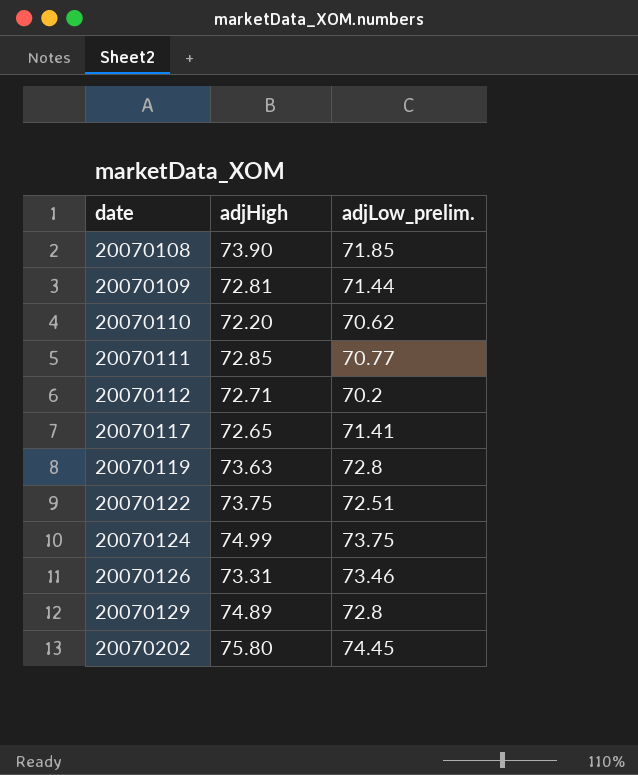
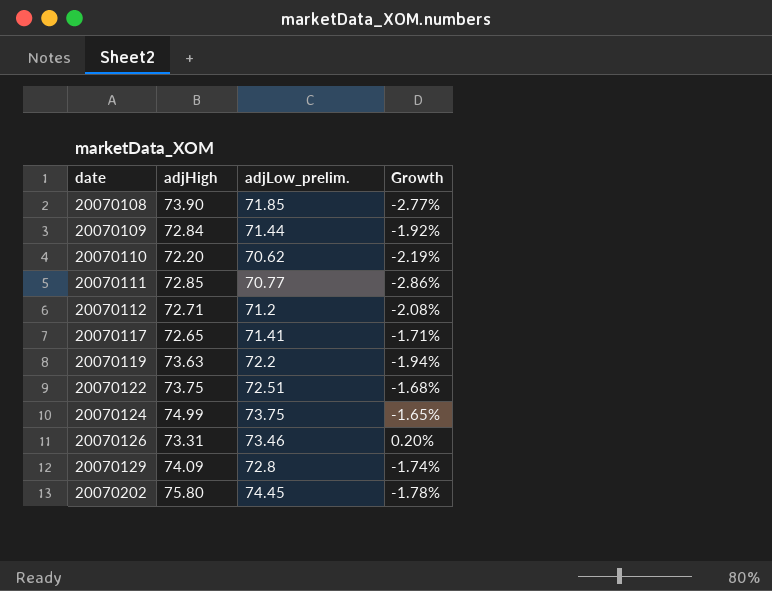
column Growth | formula: none -> ([adjLow_prelim.] - [adjHigh]) / [adjHigh]
20070109 | adjHigh: 72.81 -> 72.84
20070112 | adjLow_prelim.: 70.2 -> 71.2
20070119 | adjLow_prelim.: 72.8 -> 72.2
20070129 | adjHigh: 74.89 -> 74.09

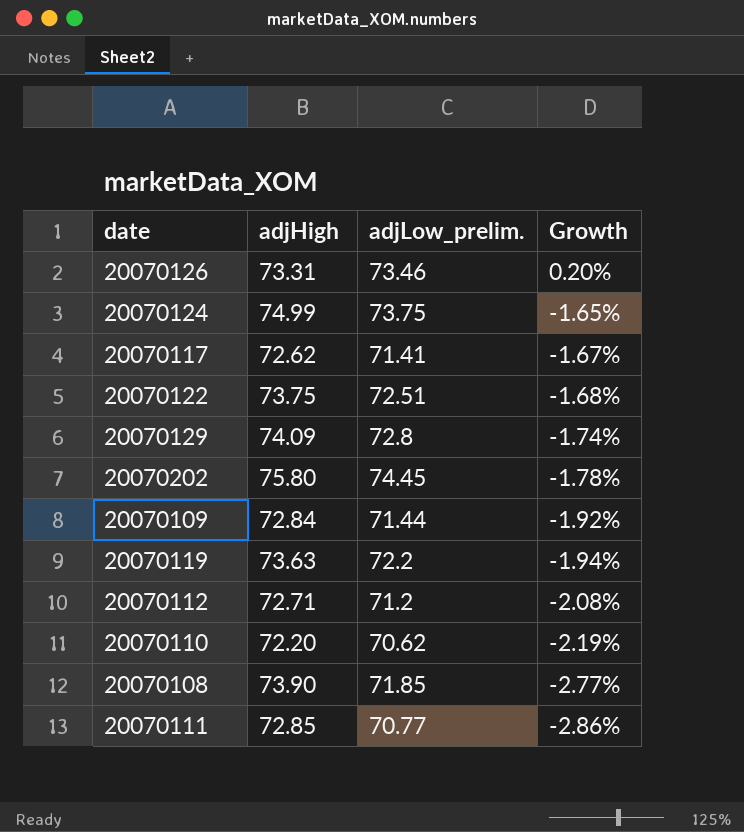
row order: date ascending -> Growth descending
20070117 | adjHigh: 72.65 -> 72.62
20070117 | Growth: -1.71% -> -1.67%

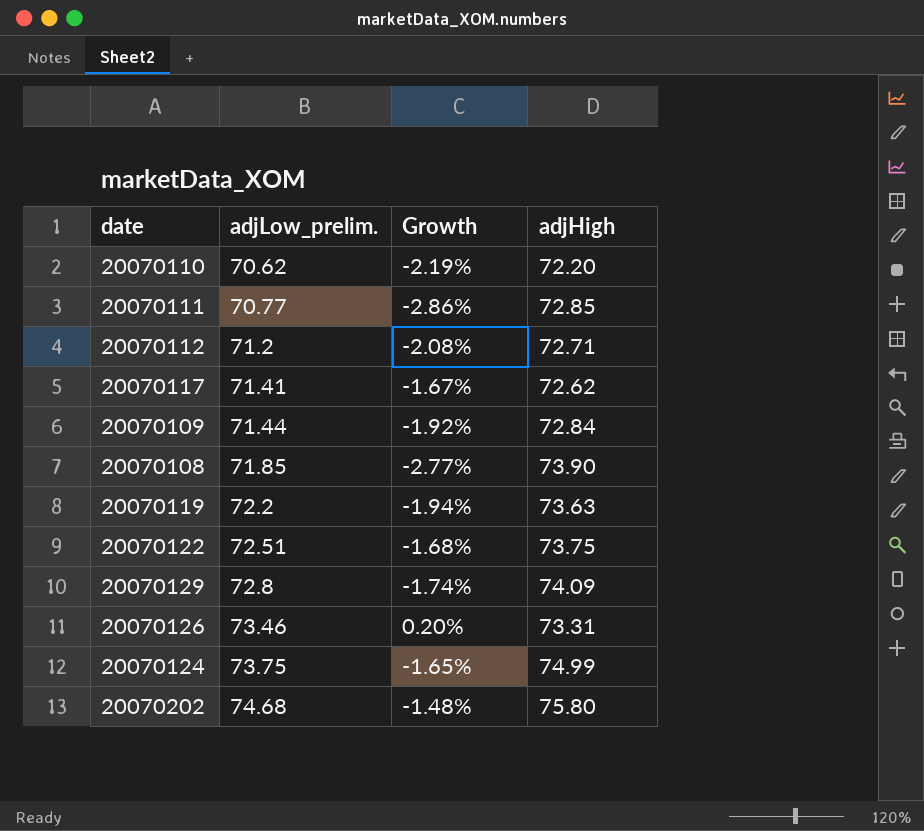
row order: Growth descending -> adjLow_prelim. ascending
column adjHigh | position: 2 -> 4
20070202 | adjLow_prelim.: 74.45 -> 74.68
20070202 | Growth: -1.78% -> -1.48%

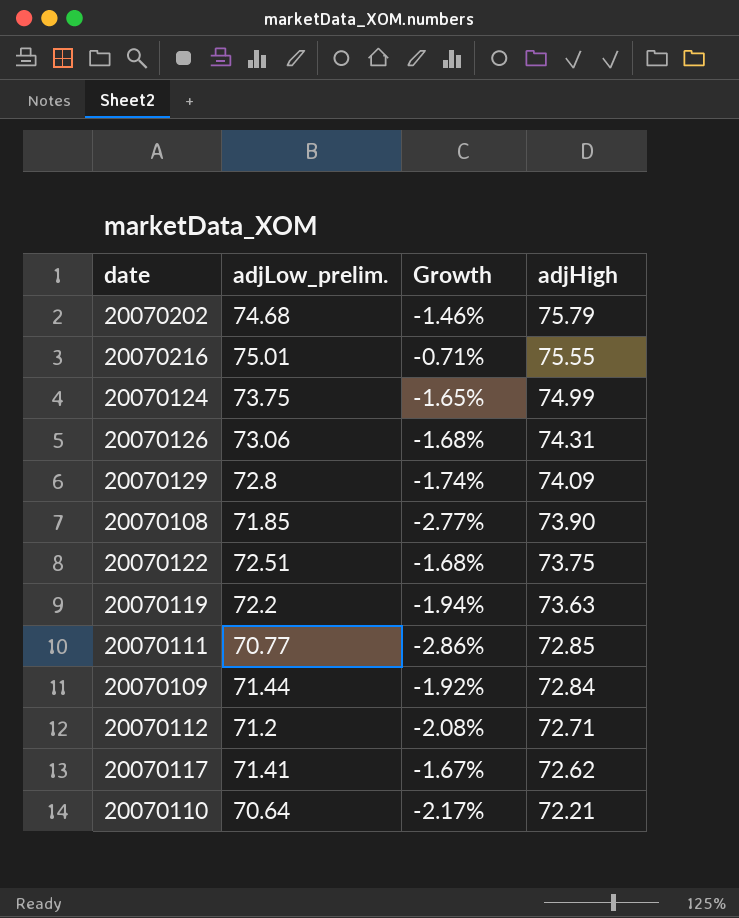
row order: adjLow_prelim. ascending -> adjHigh descending
20070202 | Growth: -1.48% -> -1.46%
20070202 | adjHigh: 75.80 -> 75.79
row 20070216: none -> 75.01 | -0.71% | 75.55
20070126 | adjLow_prelim.: 73.46 -> 73.06
20070126 | Growth: 0.20% -> -1.68%
20070126 | adjHigh: 73.31 -> 74.31
20070110 | adjLow_prelim.: 70.62 -> 70.64
20070110 | Growth: -2.19% -> -2.17%
20070110 | adjHigh: 72.20 -> 72.21

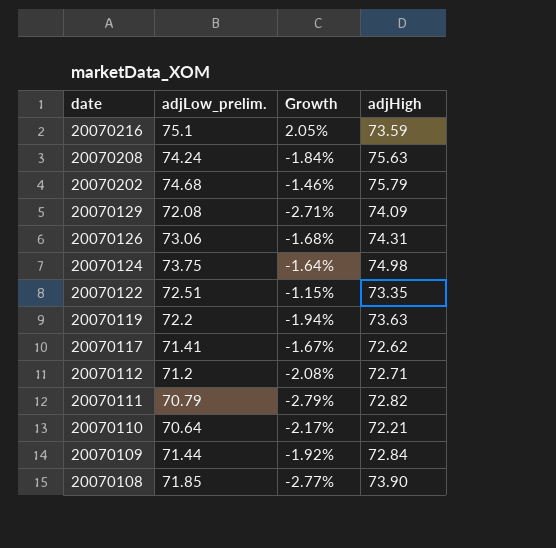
row order: adjHigh descending -> date descending
20070216 | adjLow_prelim.: 75.01 -> 75.1
20070216 | Growth: -0.71% -> 2.05%
20070216 | adjHigh: 75.55 -> 73.59
row 20070208: none -> 74.24 | -1.84% | 75.63
20070129 | adjLow_prelim.: 72.8 -> 72.08
20070129 | Growth: -1.74% -> -2.71%
20070124 | Growth: -1.65% -> -1.64%
20070124 | adjHigh: 74.99 -> 74.98
20070122 | Growth: -1.68% -> -1.15%
20070122 | adjHigh: 73.75 -> 73.35
20070111 | adjLow_prelim.: 70.77 -> 70.79
20070111 | Growth: -2.86% -> -2.79%
20070111 | adjHigh: 72.85 -> 72.82

